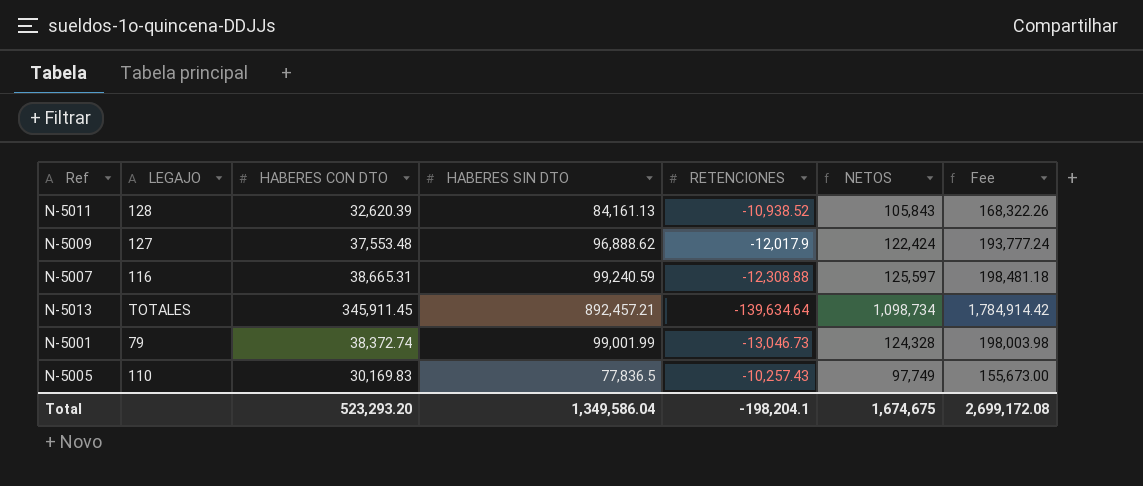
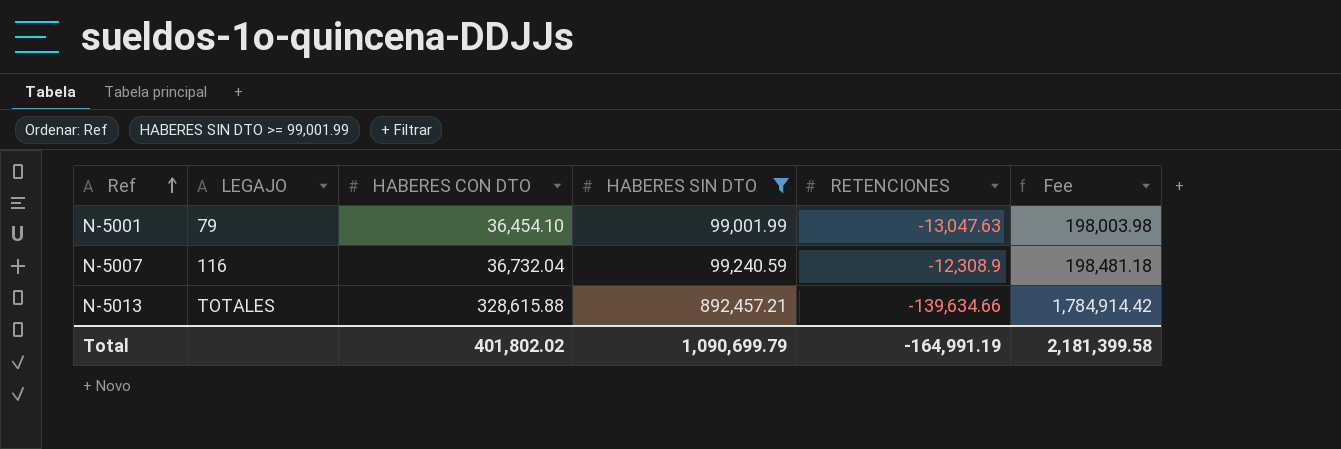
filter: none -> HABERES SIN DTO >= 99,001.99
row order: none -> Ref ascending
column NETOS | formula: [HABERES CON DTO] + [HABERES SIN DTO] + [RETENCIONES] -> none
N-5001 | HABERES CON DTO: 38,372.74 -> 36,454.10
N-5001 | RETENCIONES: -13,046.73 -> -13,047.63
N-5007 | HABERES CON DTO: 38,665.31 -> 36,732.04
N-5007 | RETENCIONES: -12,308.88 -> -12,308.9
N-5013 | HABERES CON DTO: 345,911.45 -> 328,615.88
N-5013 | RETENCIONES: -139,634.64 -> -139,634.66
Total | HABERES CON DTO: 523,293.20 -> 401,802.02
Total | HABERES SIN DTO: 1,349,586.04 -> 1,090,699.79
Total | RETENCIONES: -198,204.1 -> -164,991.19
Total | Fee: 2,699,172.08 -> 2,181,399.58

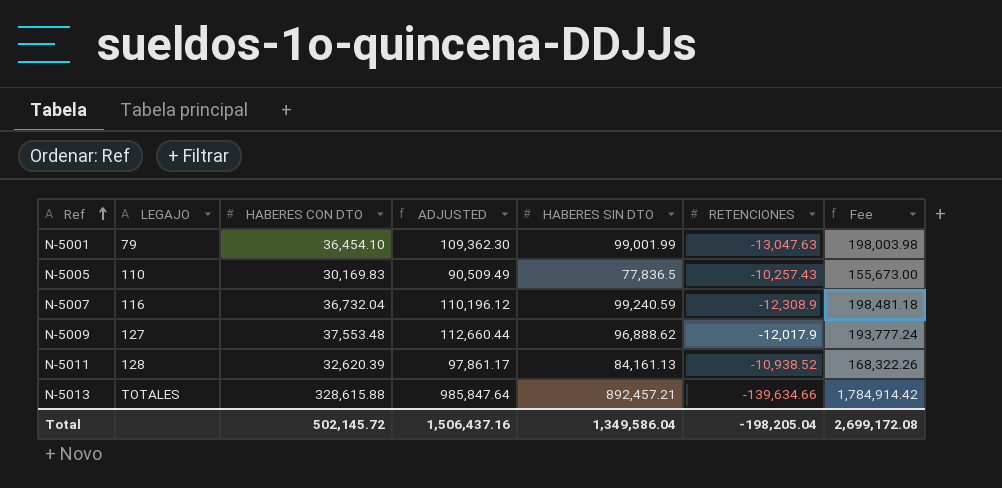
filter: HABERES SIN DTO >= 99,001.99 -> none
column ADJUSTED | formula: none -> [HABERES CON DTO] * 3
Total | HABERES CON DTO: 401,802.02 -> 502,145.72
Total | HABERES SIN DTO: 1,090,699.79 -> 1,349,586.04
Total | RETENCIONES: -164,991.19 -> -198,205.04
Total | Fee: 2,181,399.58 -> 2,699,172.08

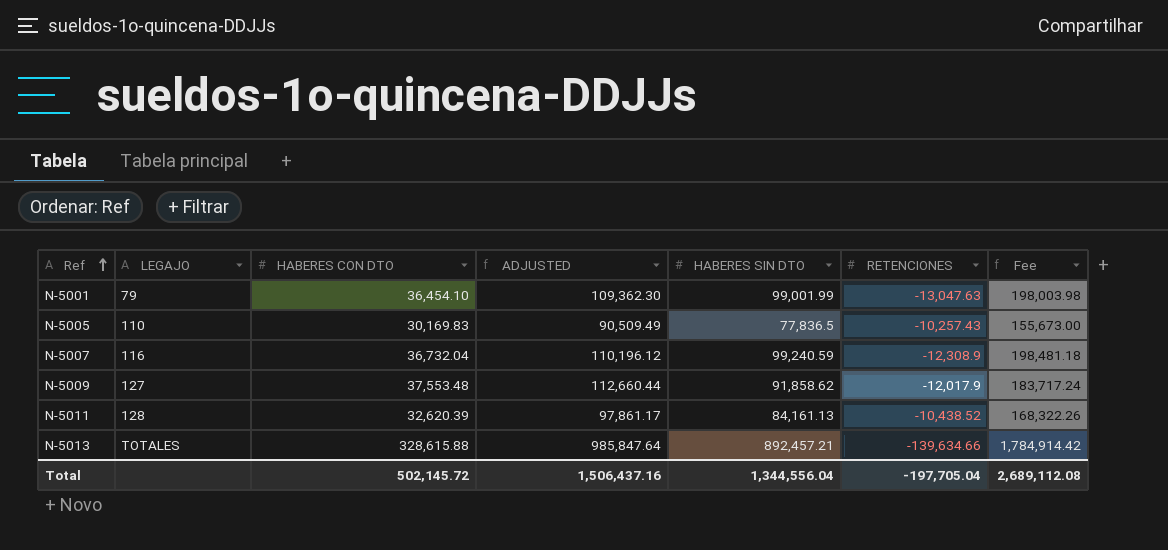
N-5009 | HABERES SIN DTO: 96,888.62 -> 91,858.62
N-5009 | Fee: 193,777.24 -> 183,717.24
N-5011 | RETENCIONES: -10,938.52 -> -10,438.52
Total | HABERES SIN DTO: 1,349,586.04 -> 1,344,556.04
Total | RETENCIONES: -198,205.04 -> -197,705.04
Total | Fee: 2,699,172.08 -> 2,689,112.08

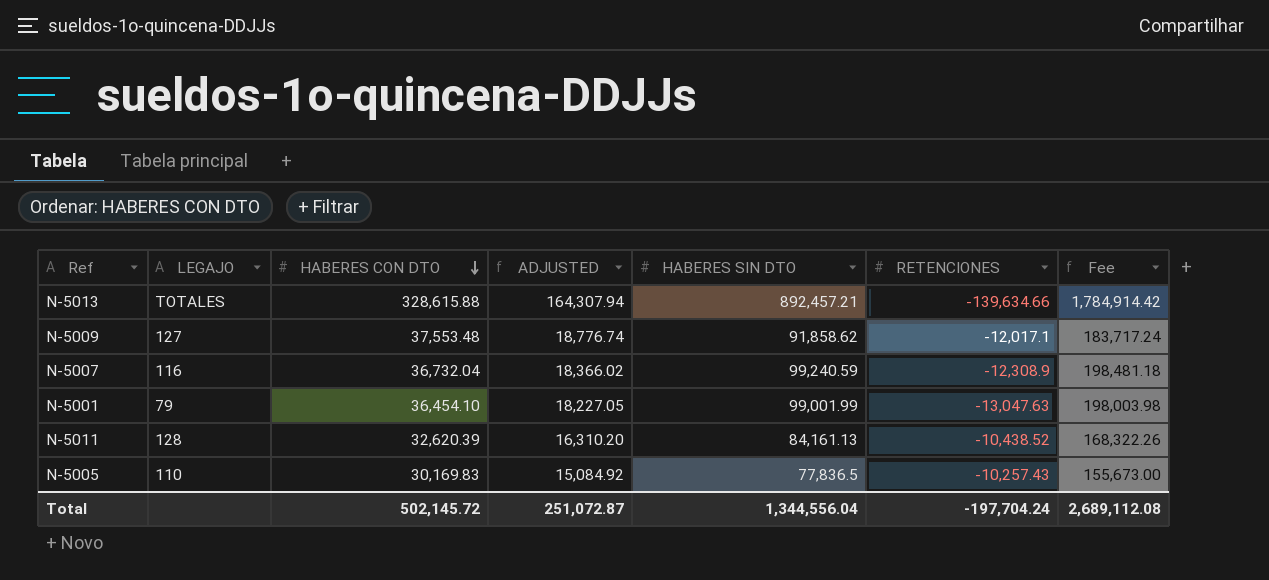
row order: Ref ascending -> HABERES CON DTO descending
column ADJUSTED | formula: [HABERES CON DTO] * 3 -> [HABERES CON DTO] * 0.5
N-5009 | RETENCIONES: -12,017.9 -> -12,017.1
Total | ADJUSTED: 1,506,437.16 -> 251,072.87
Total | RETENCIONES: -197,705.04 -> -197,704.24

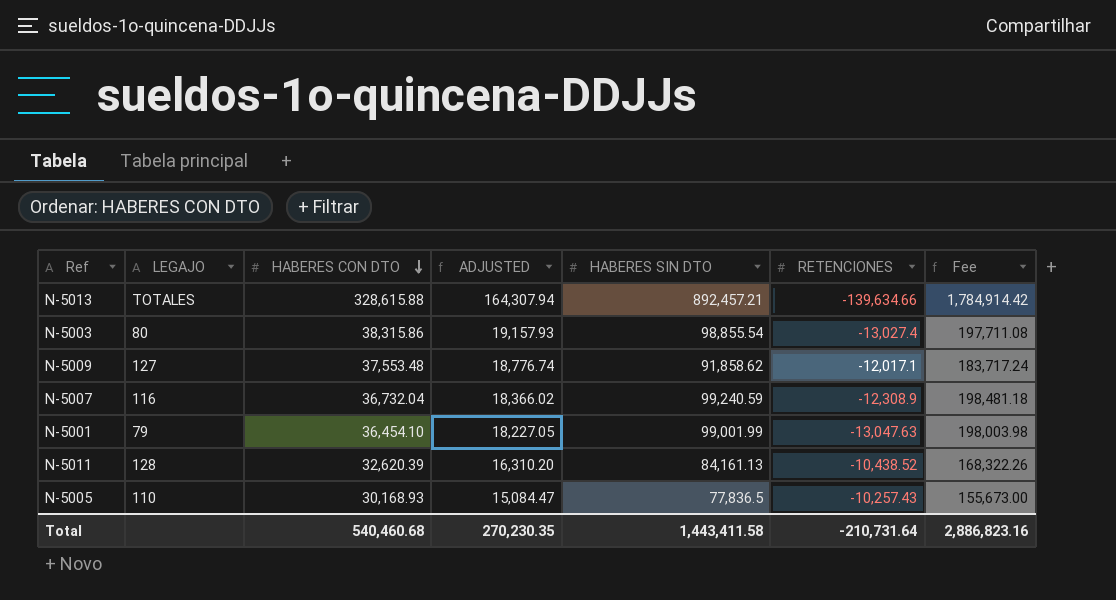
row N-5003: none -> 80 | 38,315.86 | 19,157.93 | 98,855.54 | -13,027.4 | 197,711.08
N-5005 | HABERES CON DTO: 30,169.83 -> 30,168.93
N-5005 | ADJUSTED: 15,084.92 -> 15,084.47
Total | HABERES CON DTO: 502,145.72 -> 540,460.68
Total | ADJUSTED: 251,072.87 -> 270,230.35
Total | HABERES SIN DTO: 1,344,556.04 -> 1,443,411.58
Total | RETENCIONES: -197,704.24 -> -210,731.64
Total | Fee: 2,689,112.08 -> 2,886,823.16

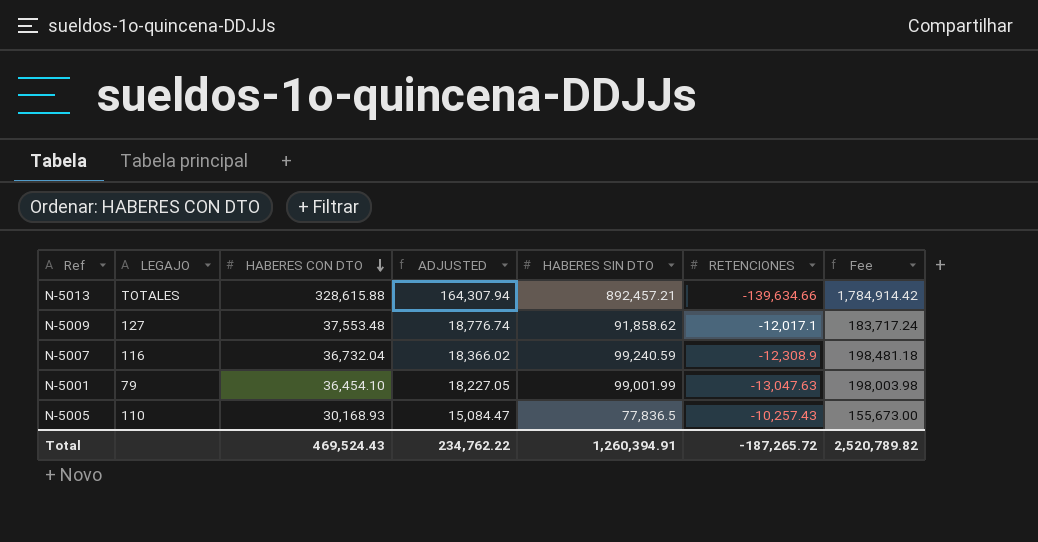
row N-5003: 80 | 38,315.86 | 19,157.93 | 98,855.54 | -13,027.4 | 197,711.08 -> none
row N-5011: 128 | 32,620.39 | 16,310.20 | 84,161.13 | -10,438.52 | 168,322.26 -> none
Total | HABERES CON DTO: 540,460.68 -> 469,524.43
Total | ADJUSTED: 270,230.35 -> 234,762.22
Total | HABERES SIN DTO: 1,443,411.58 -> 1,260,394.91
Total | RETENCIONES: -210,731.64 -> -187,265.72
Total | Fee: 2,886,823.16 -> 2,520,789.82

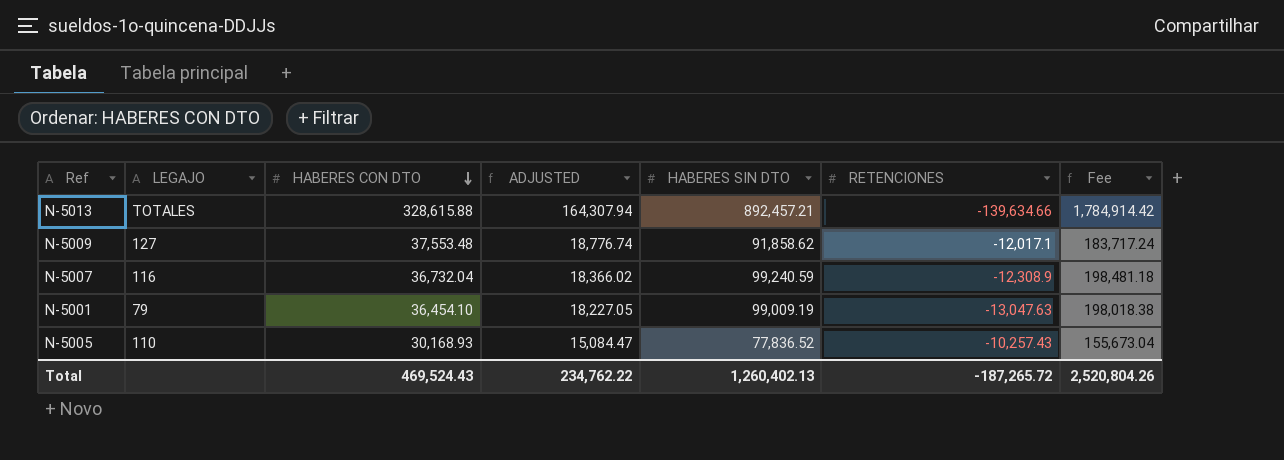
N-5001 | HABERES SIN DTO: 99,001.99 -> 99,009.19
N-5001 | Fee: 198,003.98 -> 198,018.38
N-5005 | HABERES SIN DTO: 77,836.5 -> 77,836.52
N-5005 | Fee: 155,673.00 -> 155,673.04
Total | HABERES SIN DTO: 1,260,394.91 -> 1,260,402.13
Total | Fee: 2,520,789.82 -> 2,520,804.26

